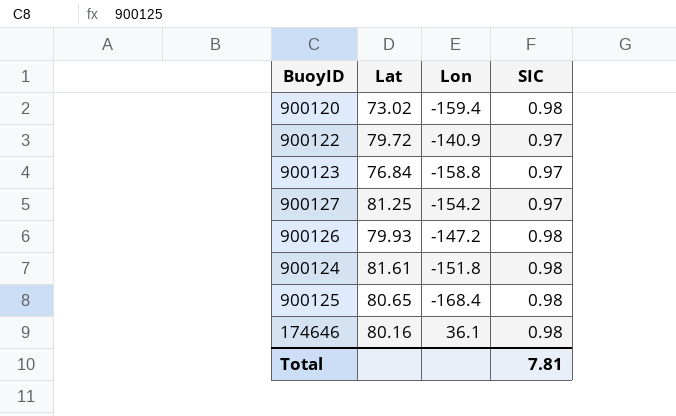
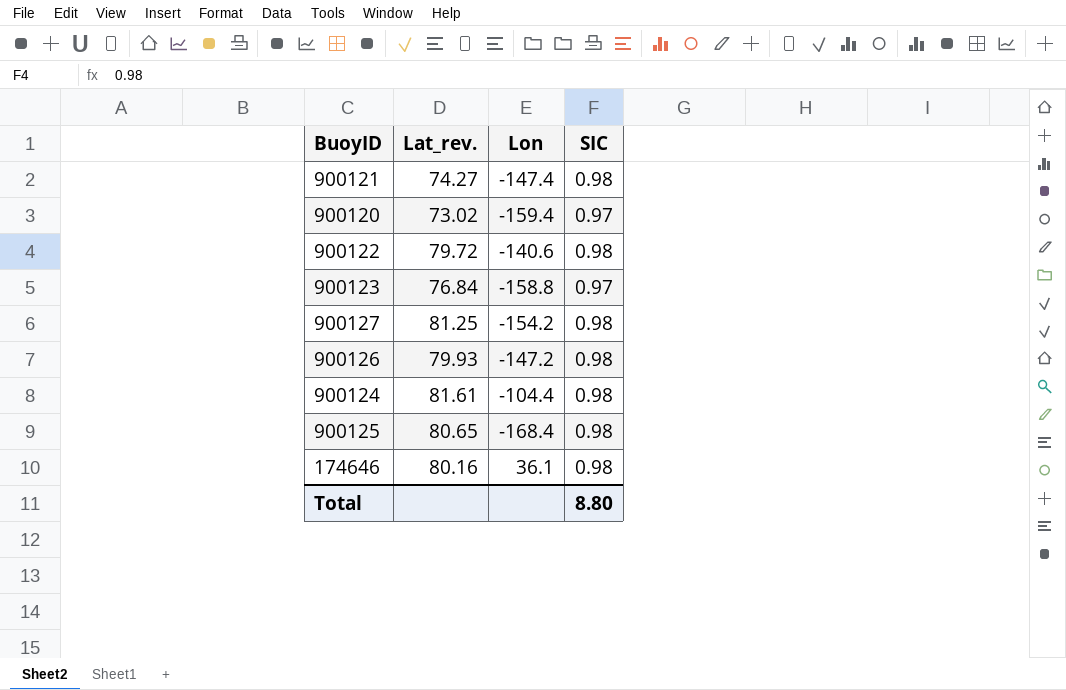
column name: Lat -> Lat_rev.
row 900121: none -> 74.27 | -147.4 | 0.98
900120 | SIC: 0.98 -> 0.97
900122 | Lon: -140.9 -> -140.6
900122 | SIC: 0.97 -> 0.98
900127 | SIC: 0.97 -> 0.98
900124 | Lon: -151.8 -> -104.4
Total | SIC: 7.81 -> 8.80

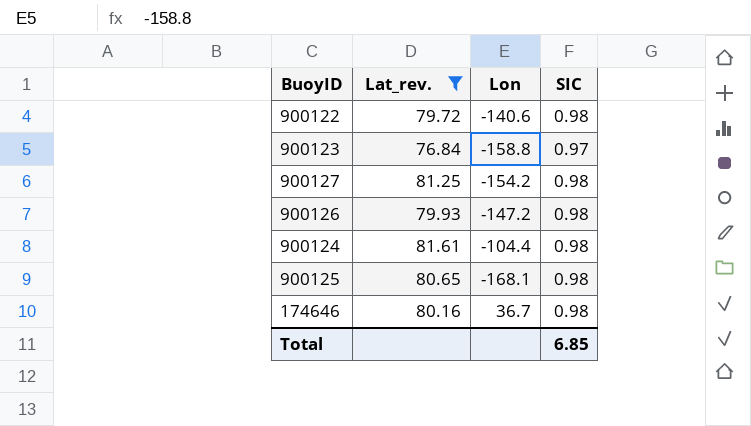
filter: none -> Lat_rev. >= 76.84
900125 | Lon: -168.4 -> -168.1
174646 | Lon: 36.1 -> 36.7
Total | SIC: 8.80 -> 6.85

